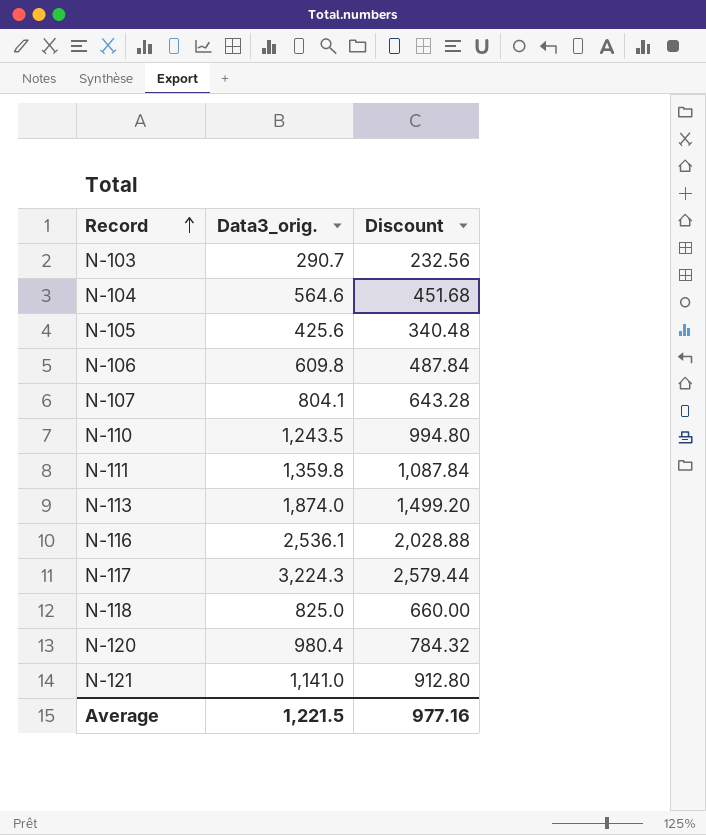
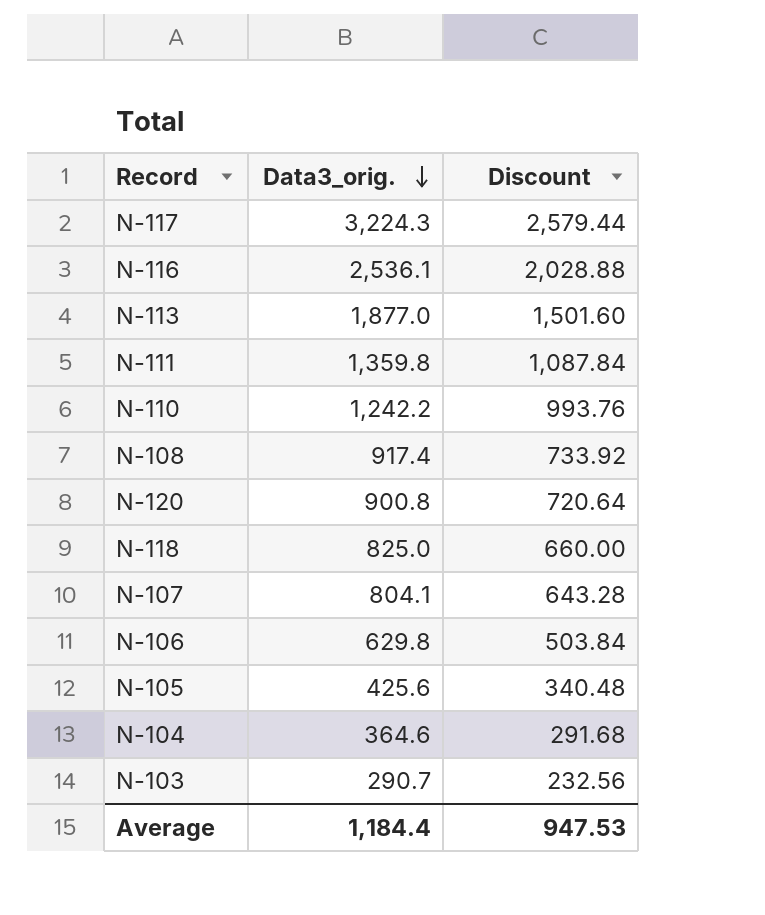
row order: Record ascending -> Data3_orig. descending
row N-121: 1,141.0 | 912.80 -> none
N-113 | Data3_orig.: 1,874.0 -> 1,877.0
N-113 | Discount: 1,499.20 -> 1,501.60
N-110 | Data3_orig.: 1,243.5 -> 1,242.2
N-110 | Discount: 994.80 -> 993.76
row N-108: none -> 917.4 | 733.92
N-120 | Data3_orig.: 980.4 -> 900.8
N-120 | Discount: 784.32 -> 720.64
N-106 | Data3_orig.: 609.8 -> 629.8
N-106 | Discount: 487.84 -> 503.84
N-104 | Data3_orig.: 564.6 -> 364.6
N-104 | Discount: 451.68 -> 291.68
Average | Data3_orig.: 1,221.5 -> 1,184.4
Average | Discount: 977.16 -> 947.53

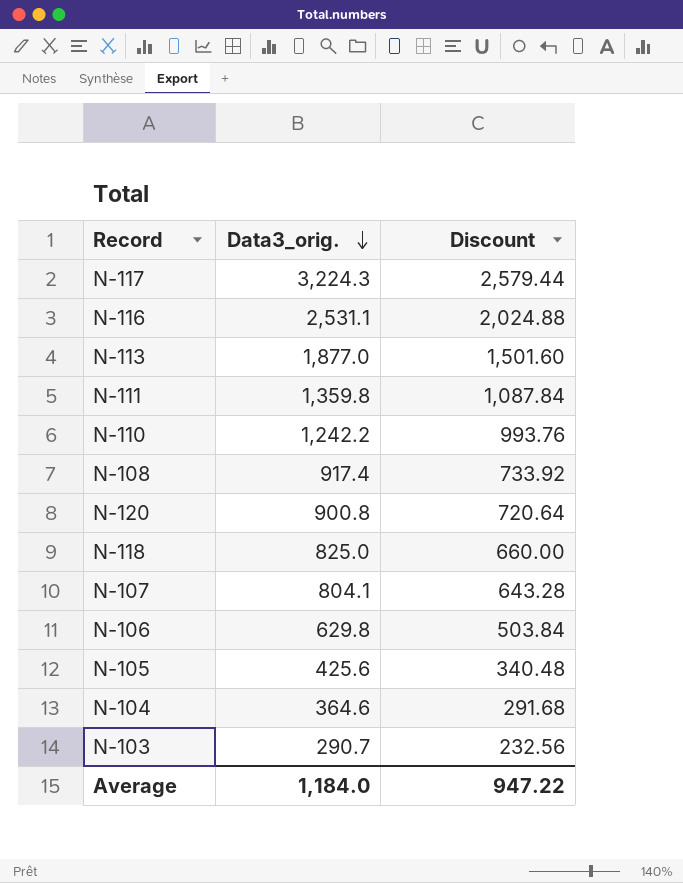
N-116 | Data3_orig.: 2,536.1 -> 2,531.1
N-116 | Discount: 2,028.88 -> 2,024.88
Average | Data3_orig.: 1,184.4 -> 1,184.0
Average | Discount: 947.53 -> 947.22

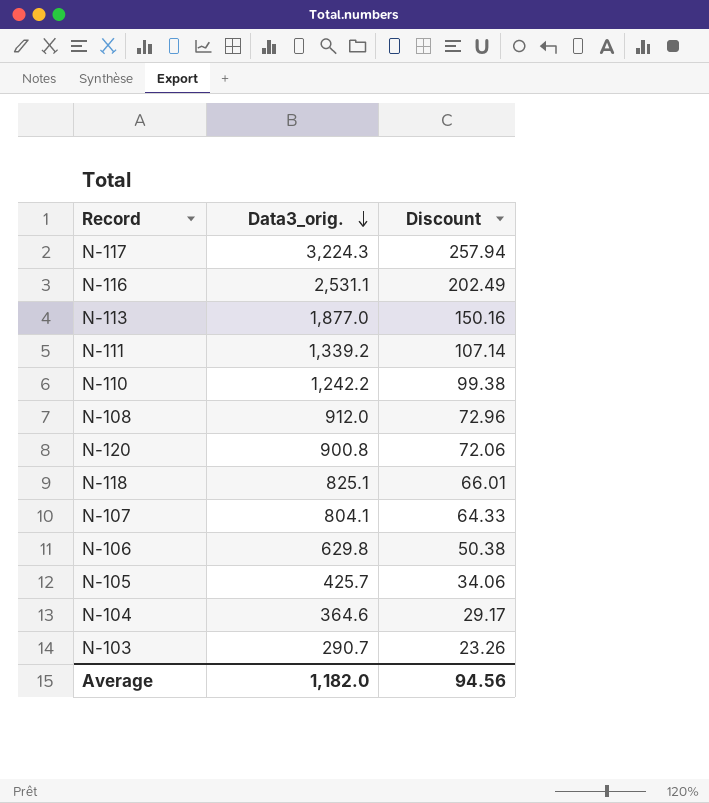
column Discount | formula: [Data3_orig.] * 0.8 -> [Data3_orig.] * 0.08
N-111 | Data3_orig.: 1,359.8 -> 1,339.2
N-108 | Data3_orig.: 917.4 -> 912.0
N-118 | Data3_orig.: 825.0 -> 825.1
N-105 | Data3_orig.: 425.6 -> 425.7
Average | Data3_orig.: 1,184.0 -> 1,182.0
Average | Discount: 947.22 -> 94.56

